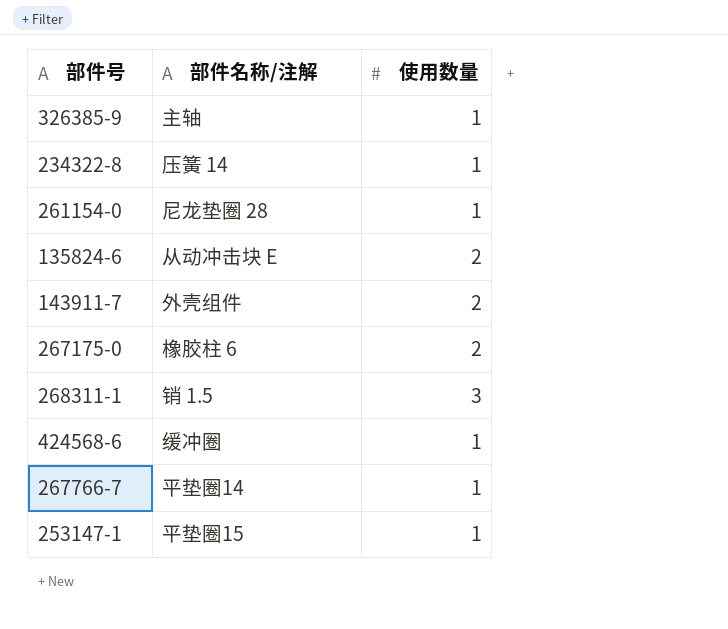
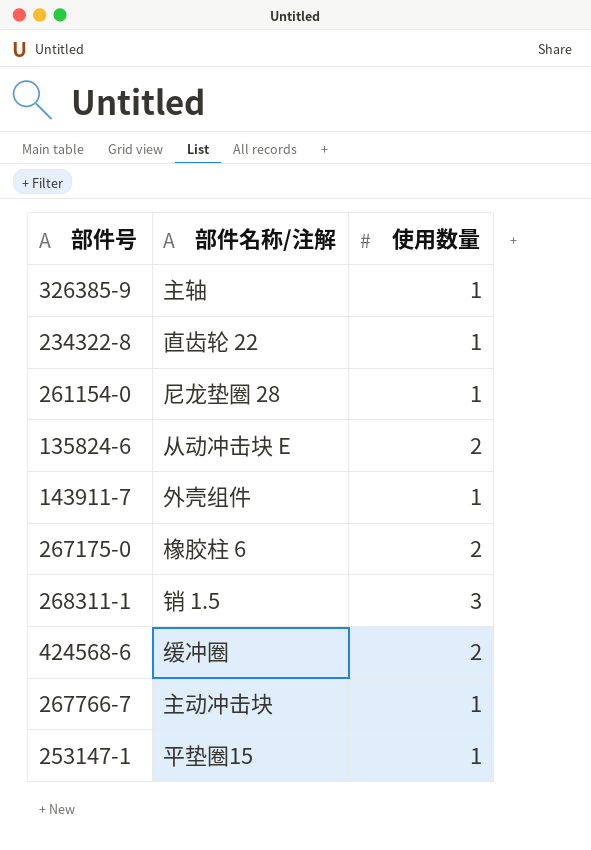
234322-8 | 部件名称/注解: 压簧 14 -> 直齿轮 22
143911-7 | 使用数量: 2 -> 1
424568-6 | 使用数量: 1 -> 2
267766-7 | 部件名称/注解: 平垫圈14 -> 主动冲击块

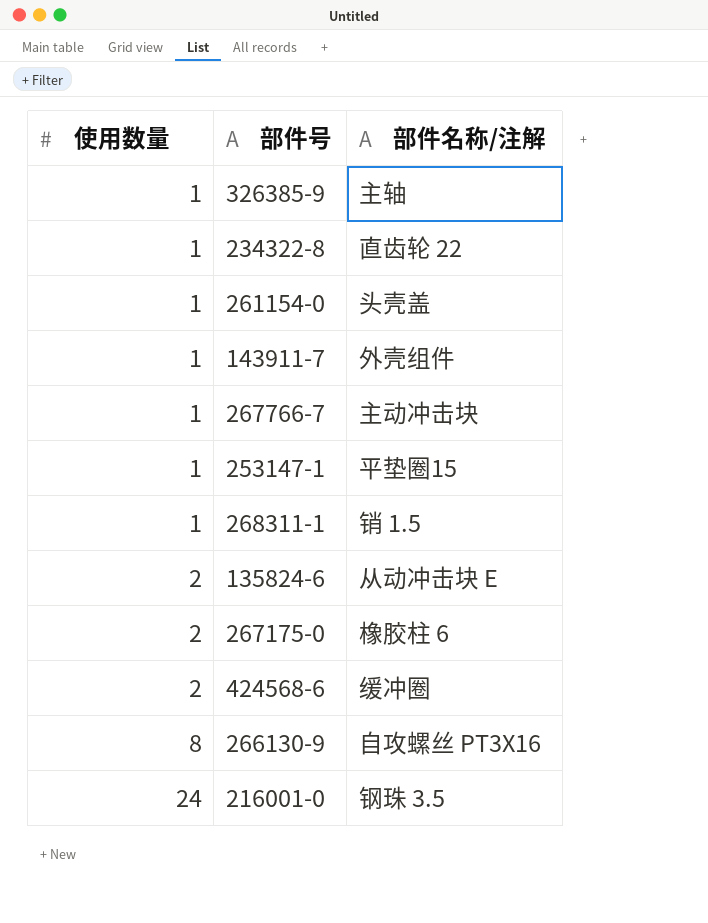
row order: none -> 使用数量 ascending
column 使用数量 | position: 3 -> 1
261154-0 | 部件名称/注解: 尼龙垫圈 28 -> 头壳盖
268311-1 | 使用数量: 3 -> 1
row 266130-9: none -> 8 | 自攻螺丝 PT3X16
row 216001-0: none -> 24 | 钢珠 3.5

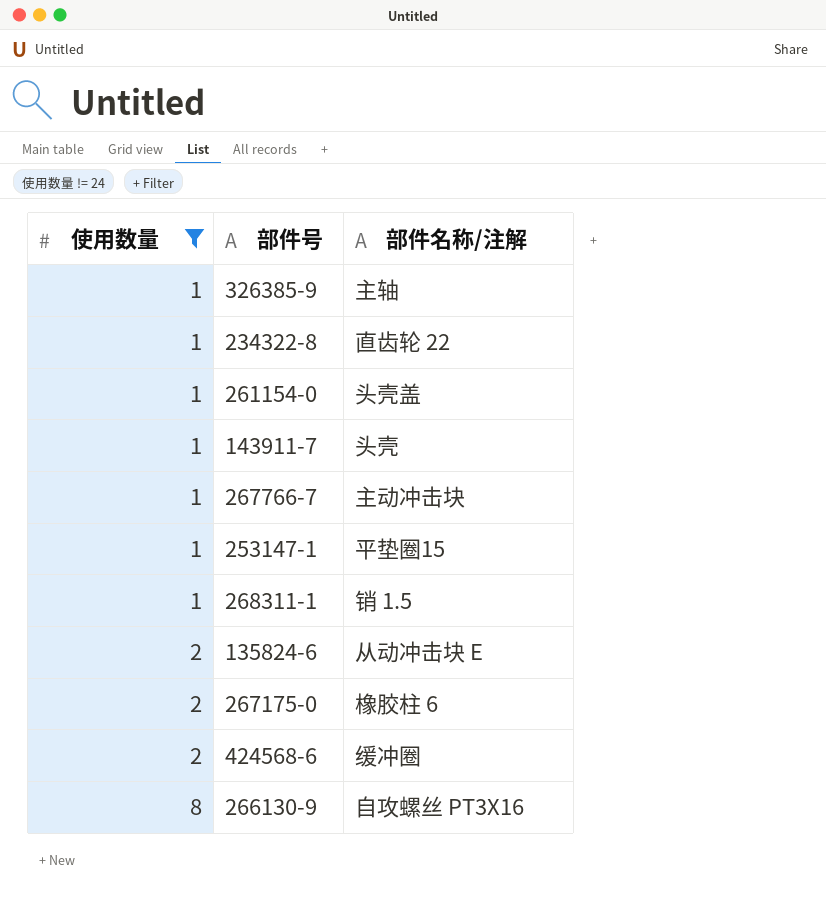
filter: none -> 使用数量 != 24
143911-7 | 部件名称/注解: 外壳组件 -> 头壳

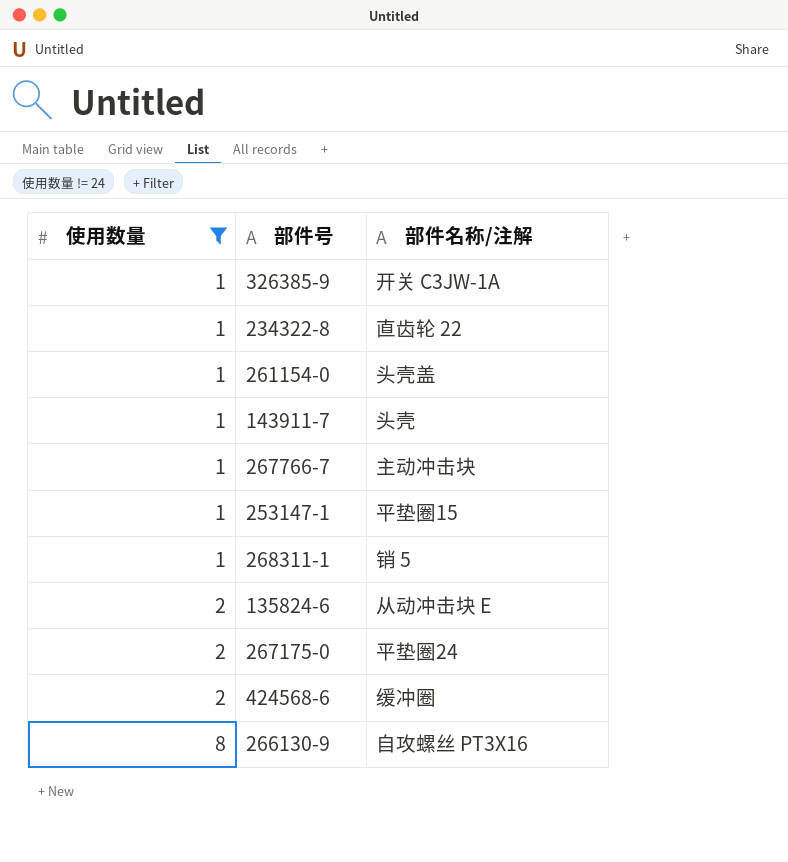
326385-9 | 部件名称/注解: 主轴 -> 开关 C3JW-1A
268311-1 | 部件名称/注解: 销 1.5 -> 销 5
267175-0 | 部件名称/注解: 橡胶柱 6 -> 平垫圈24

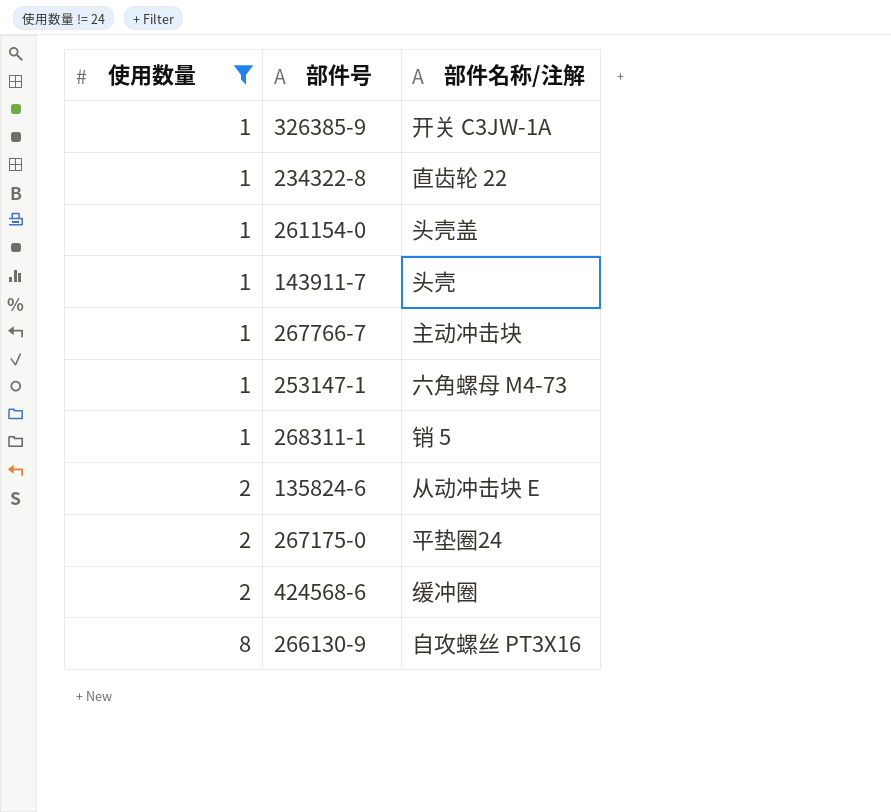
253147-1 | 部件名称/注解: 平垫圈15 -> 六角螺母 M4-73

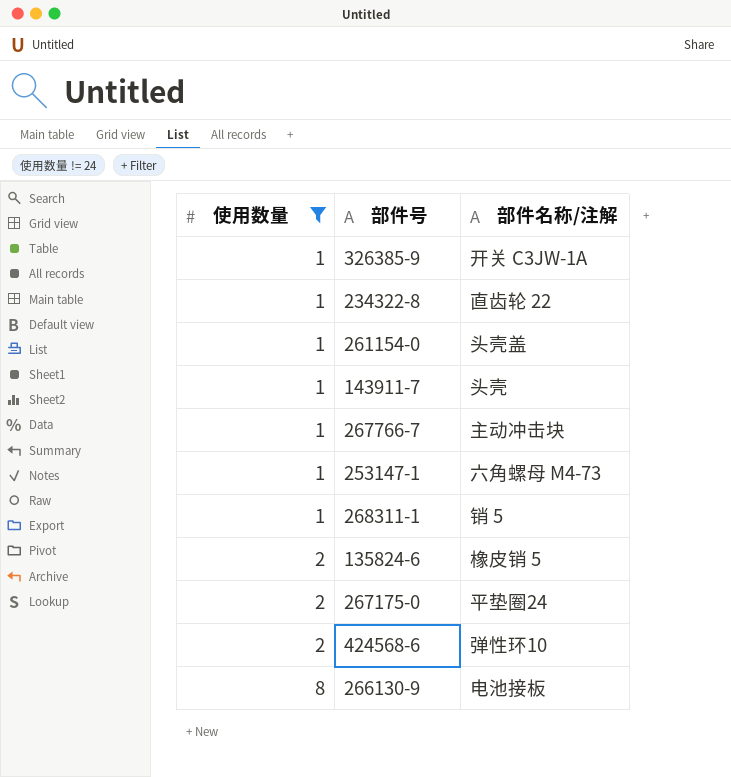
135824-6 | 部件名称/注解: 从动冲击块 E -> 橡皮销 5
424568-6 | 部件名称/注解: 缓冲圈 -> 弹性环10
266130-9 | 部件名称/注解: 自攻螺丝 PT3X16 -> 电池接板

